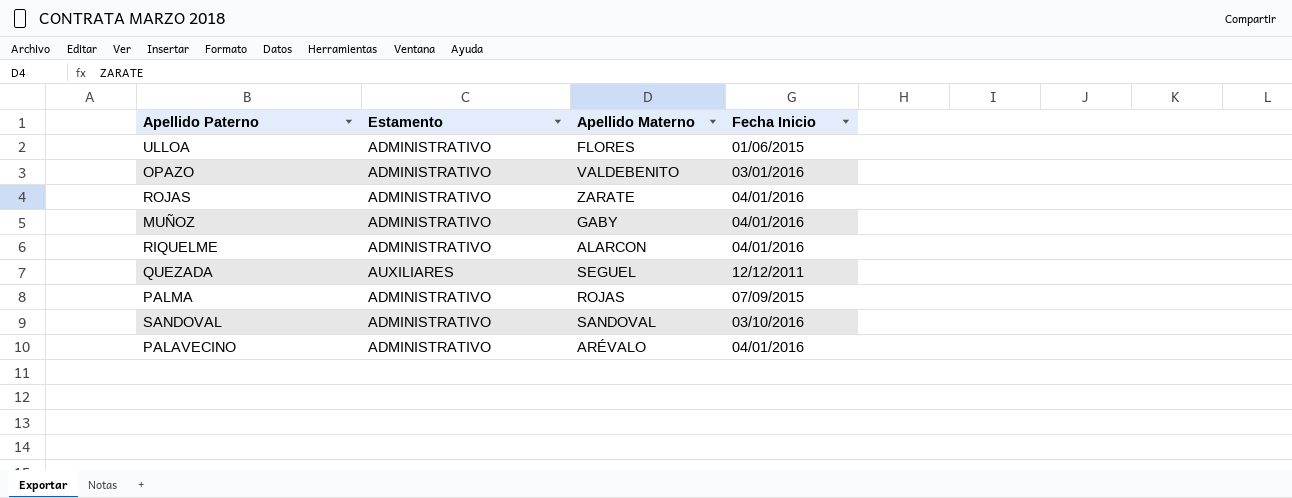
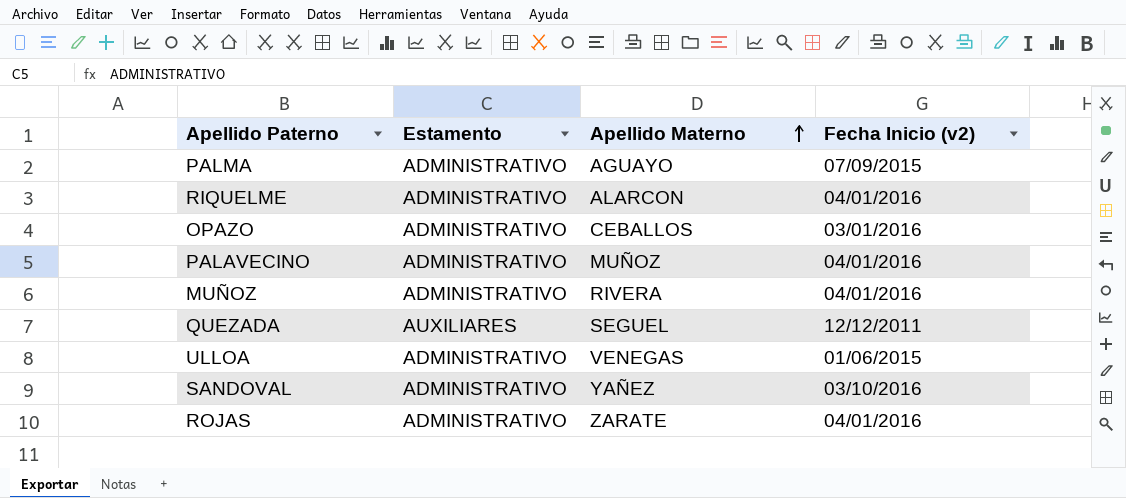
row order: none -> Apellido Materno ascending
column name: Fecha Inicio -> Fecha Inicio (v2)
PALMA | Apellido Materno: ROJAS -> AGUAYO
OPAZO | Apellido Materno: VALDEBENITO -> CEBALLOS
PALAVECINO | Apellido Materno: ARÉVALO -> MUÑOZ
MUÑOZ | Apellido Materno: GABY -> RIVERA
ULLOA | Apellido Materno: FLORES -> VENEGAS
SANDOVAL | Apellido Materno: SANDOVAL -> YAÑEZ

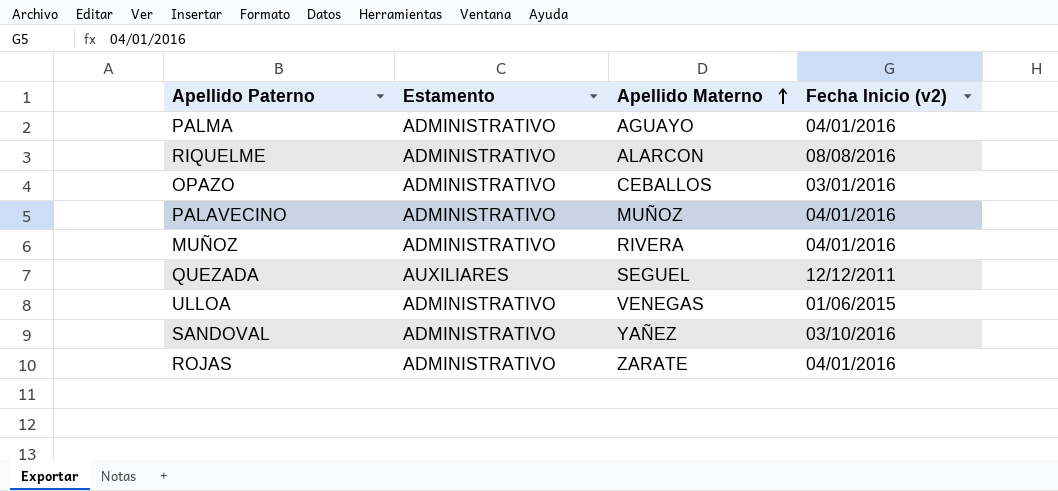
PALMA | Fecha Inicio (v2): 07/09/2015 -> 04/01/2016
RIQUELME | Fecha Inicio (v2): 04/01/2016 -> 08/08/2016

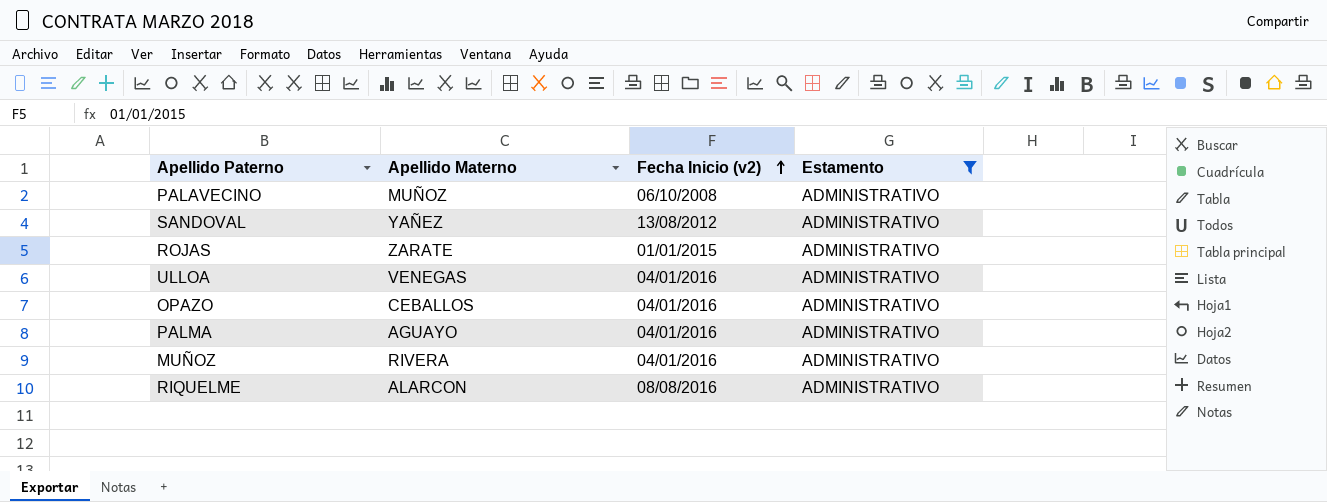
filter: none -> Estamento = ADMINISTRATIVO
row order: Apellido Materno ascending -> Fecha Inicio (v2) ascending
column Estamento | position: 2 -> 4
PALAVECINO | Fecha Inicio (v2): 04/01/2016 -> 06/10/2008
SANDOVAL | Fecha Inicio (v2): 03/10/2016 -> 13/08/2012
ROJAS | Fecha Inicio (v2): 04/01/2016 -> 01/01/2015
ULLOA | Fecha Inicio (v2): 01/06/2015 -> 04/01/2016
OPAZO | Fecha Inicio (v2): 03/01/2016 -> 04/01/2016

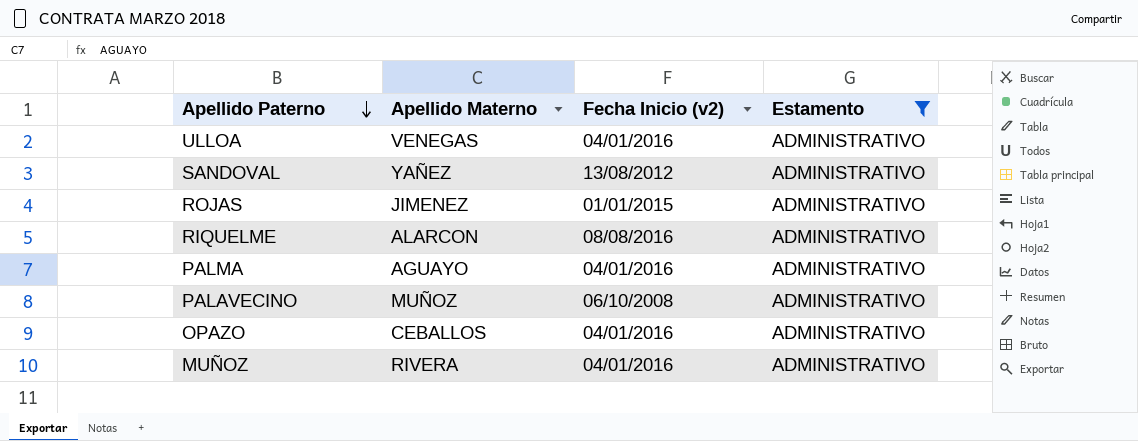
row order: Fecha Inicio (v2) ascending -> Apellido Paterno descending
ROJAS | Apellido Materno: ZARATE -> JIMENEZ

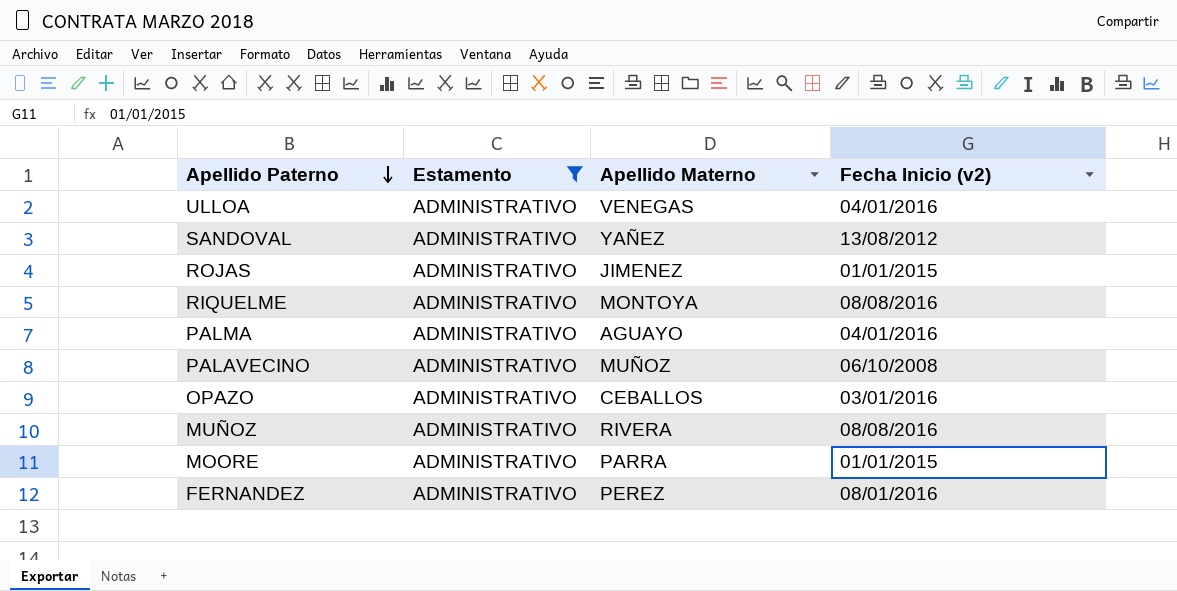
column Estamento | position: 4 -> 2
RIQUELME | Apellido Materno: ALARCON -> MONTOYA
OPAZO | Fecha Inicio (v2): 04/01/2016 -> 03/01/2016
MUÑOZ | Fecha Inicio (v2): 04/01/2016 -> 08/08/2016
row MOORE: none -> ADMINISTRATIVO | PARRA | 01/01/2015
row FERNANDEZ: none -> ADMINISTRATIVO | PEREZ | 08/01/2016

